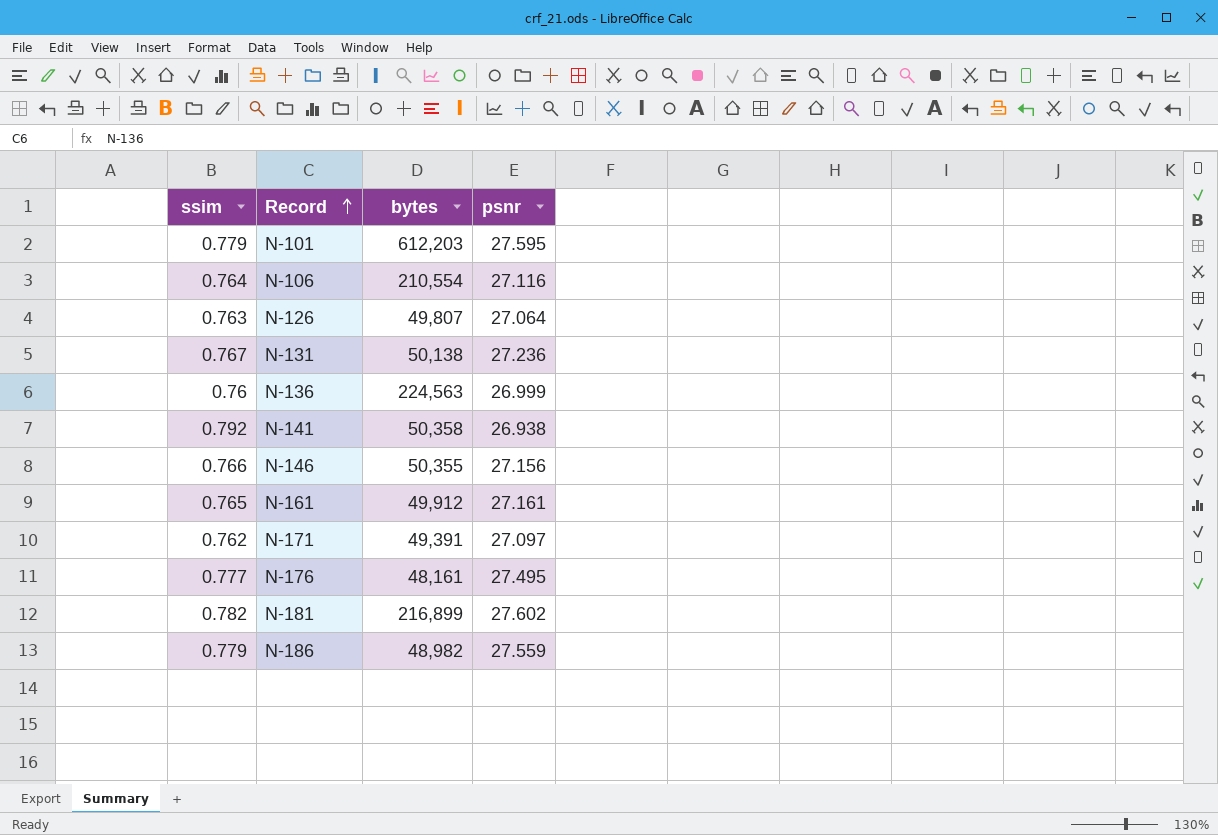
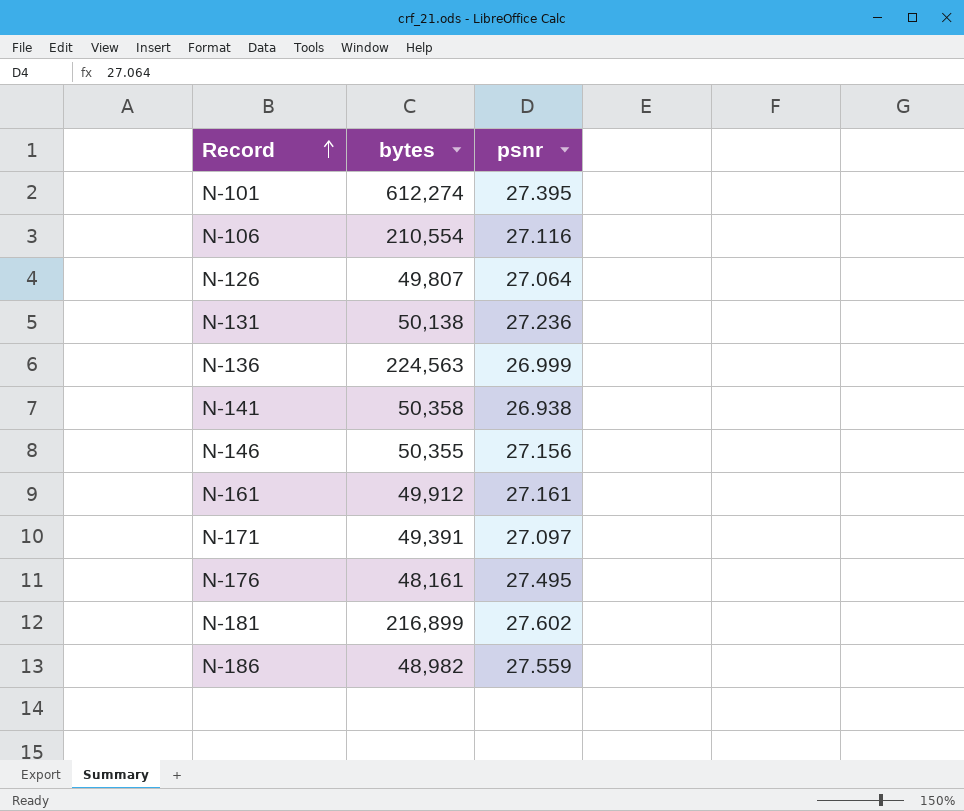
column ssim | position: 1 -> none
N-101 | bytes: 612,203 -> 612,274
N-101 | psnr: 27.595 -> 27.395

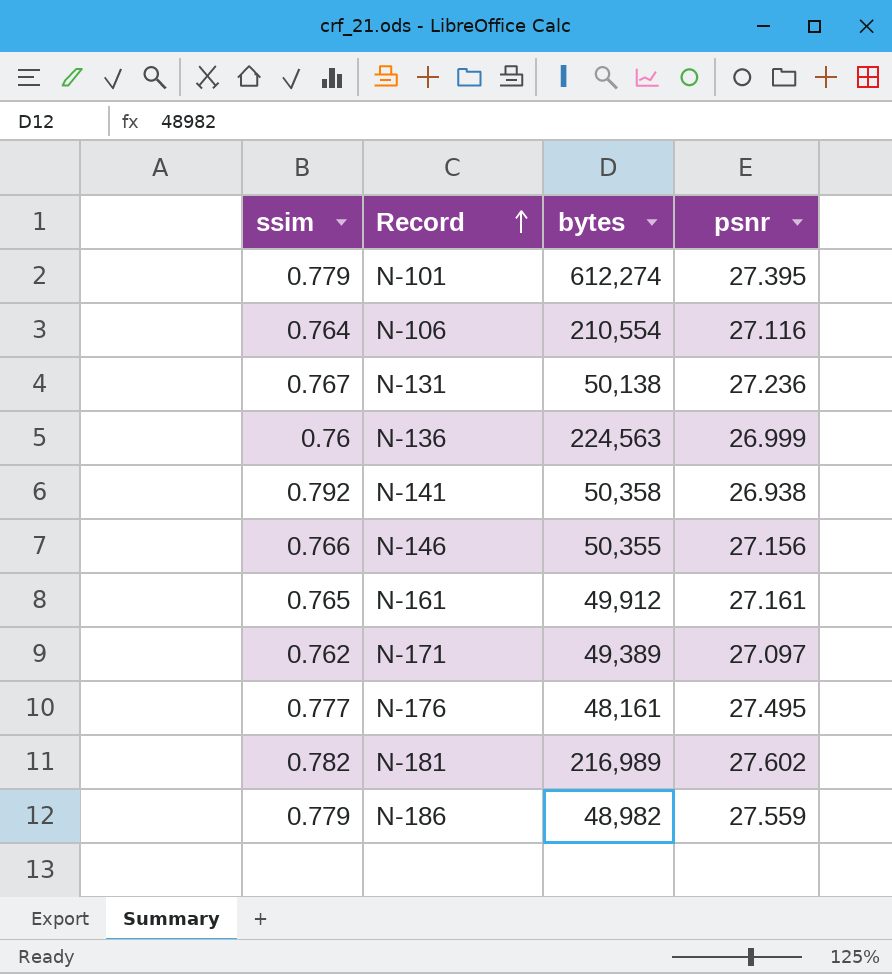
column ssim | position: none -> 1
row N-126: 49,807 | 27.064 -> none
N-171 | bytes: 49,391 -> 49,389
N-181 | bytes: 216,899 -> 216,989

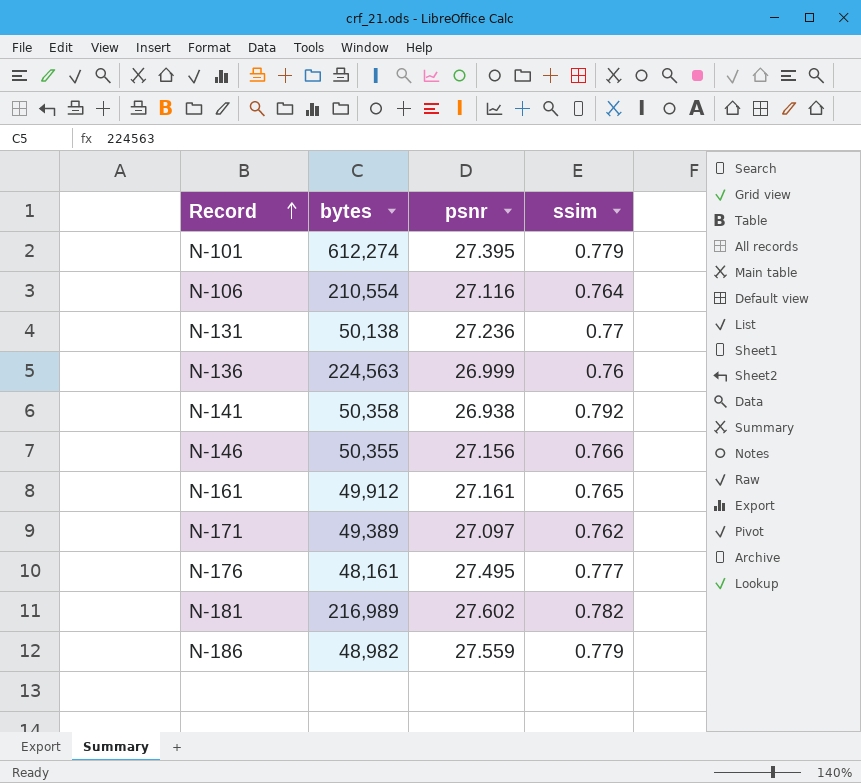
column ssim | position: 1 -> 4
N-131 | ssim: 0.767 -> 0.77

